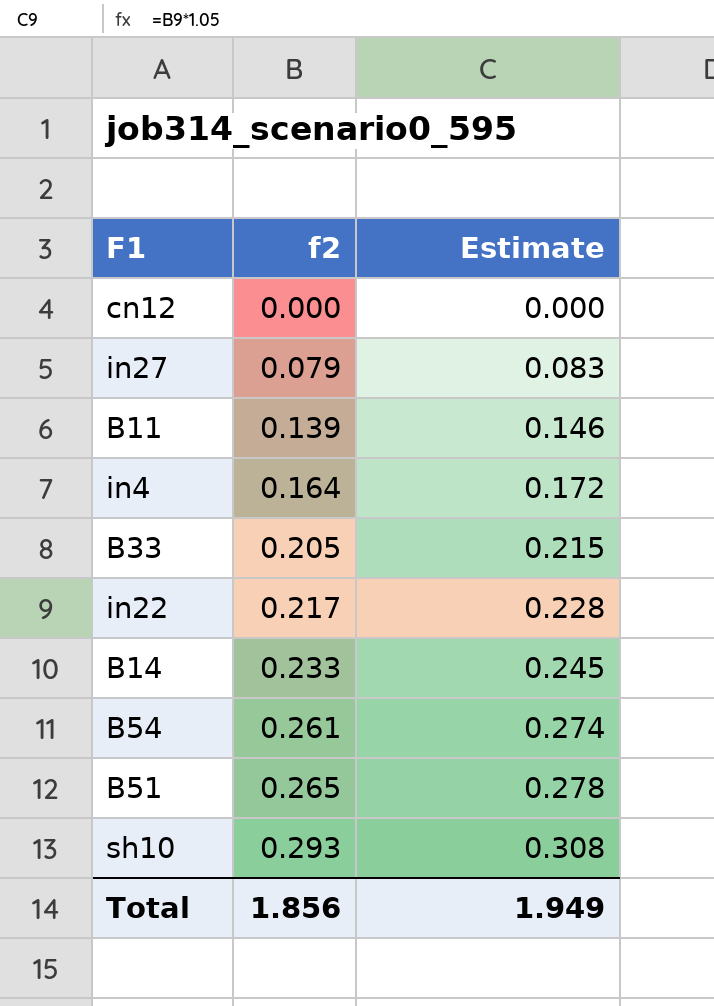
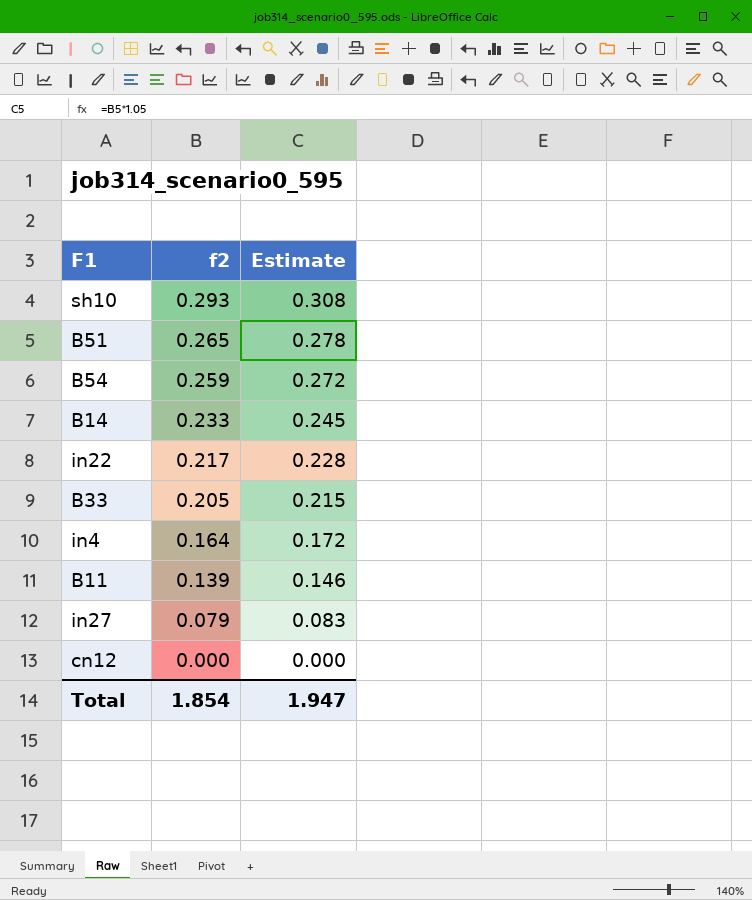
row order: f2 ascending -> f2 descending
B54 | f2: 0.261 -> 0.259
B54 | Estimate: 0.274 -> 0.272
Total | f2: 1.856 -> 1.854
Total | Estimate: 1.949 -> 1.947

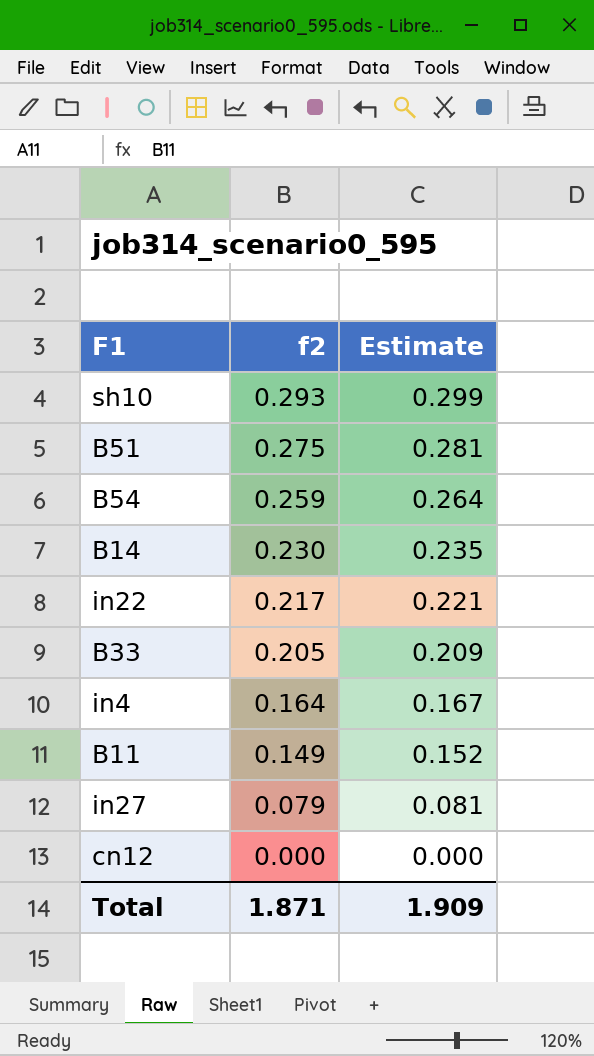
column Estimate | formula: [f2] * 1.05 -> [f2] * 1.02
B51 | f2: 0.265 -> 0.275
B14 | f2: 0.233 -> 0.230
B11 | f2: 0.139 -> 0.149
Total | f2: 1.854 -> 1.871
Total | Estimate: 1.947 -> 1.909

